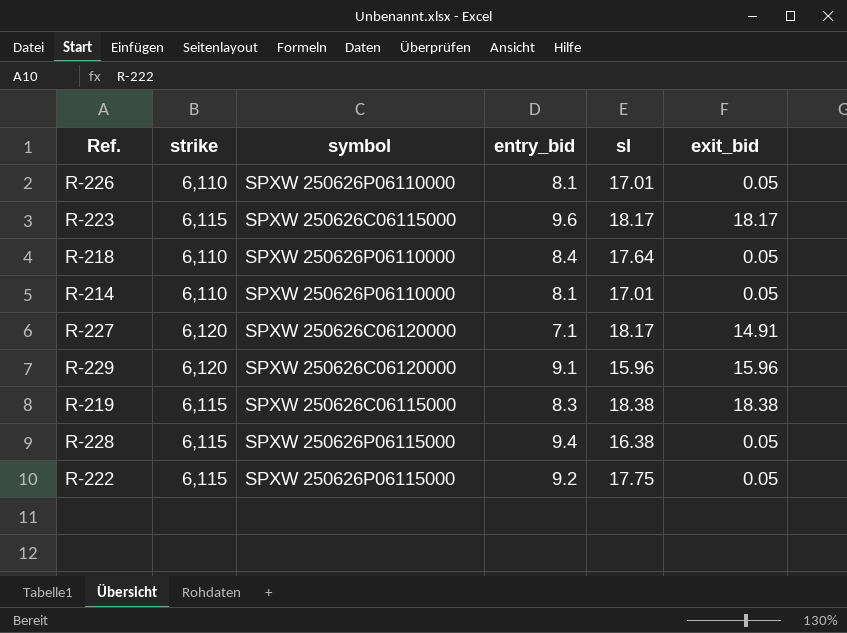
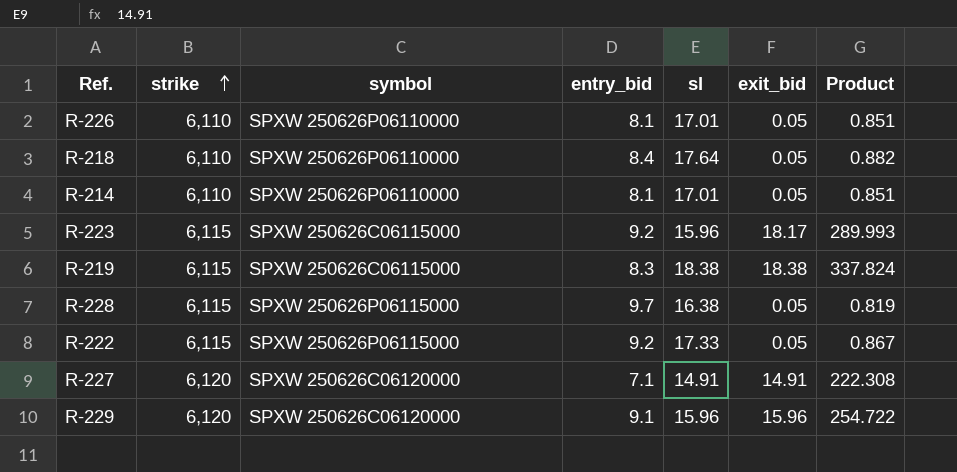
row order: none -> strike ascending
column Product | formula: none -> [sl] * [exit_bid]
R-223 | entry_bid: 9.6 -> 9.2
R-223 | sl: 18.17 -> 15.96
R-228 | entry_bid: 9.4 -> 9.7
R-222 | sl: 17.75 -> 17.33
R-227 | sl: 18.17 -> 14.91

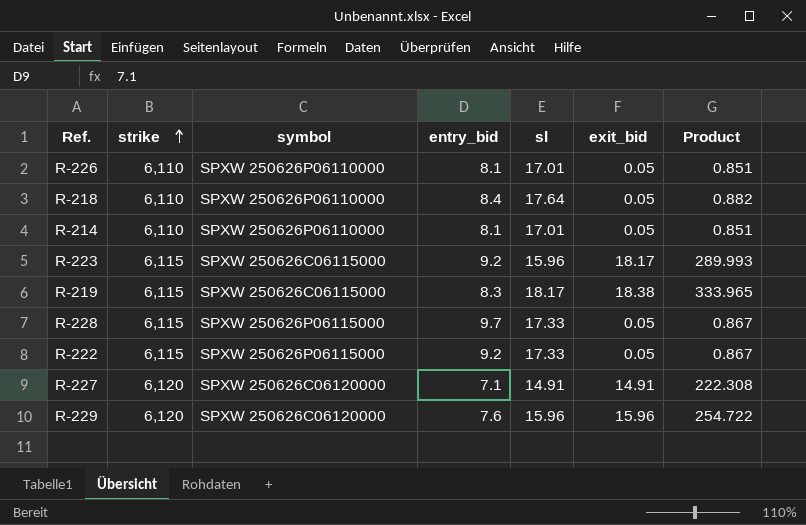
R-219 | sl: 18.38 -> 18.17
R-219 | Product: 337.824 -> 333.965
R-228 | sl: 16.38 -> 17.33
R-228 | Product: 0.819 -> 0.867
R-229 | entry_bid: 9.1 -> 7.6

